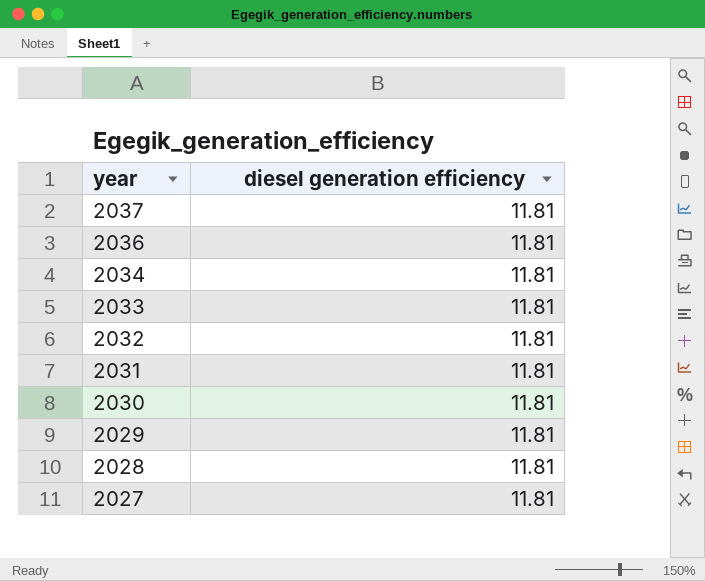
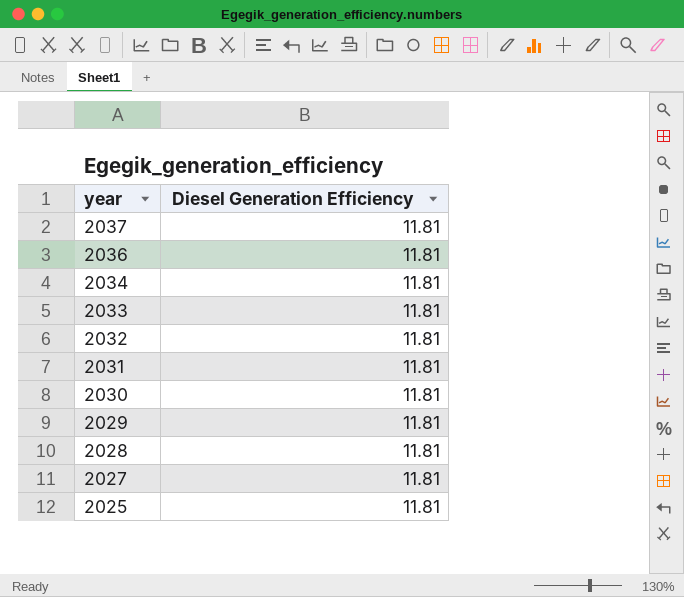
column name: diesel generation efficiency -> Diesel Generation Efficiency
row 2025: none -> 11.81

